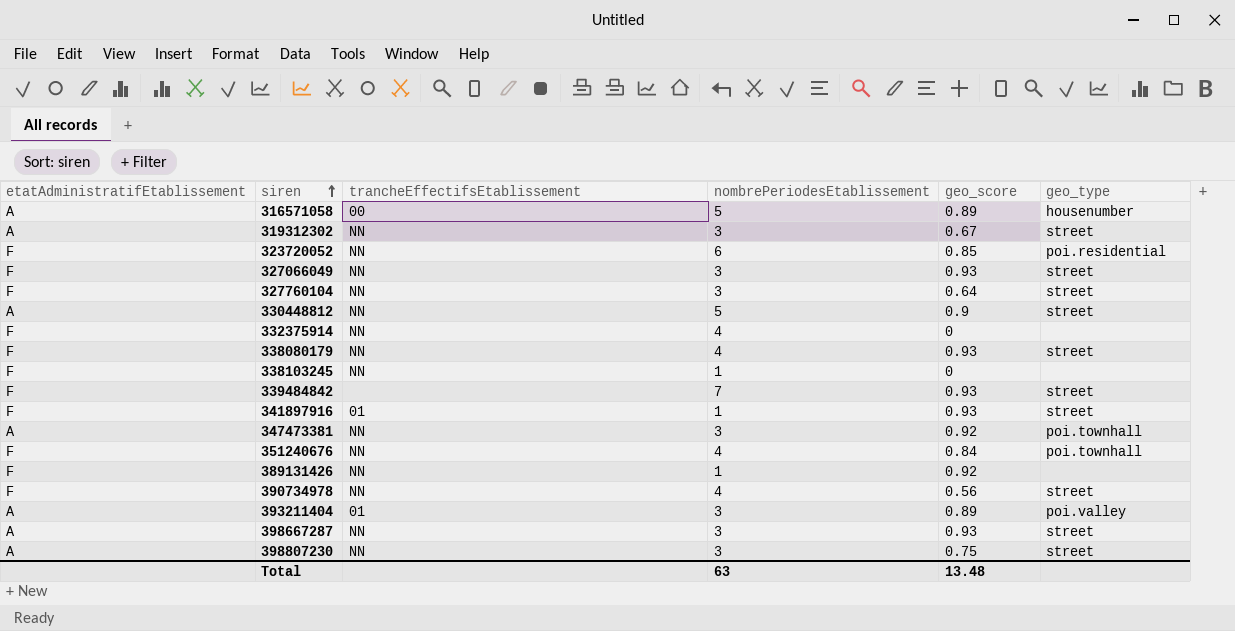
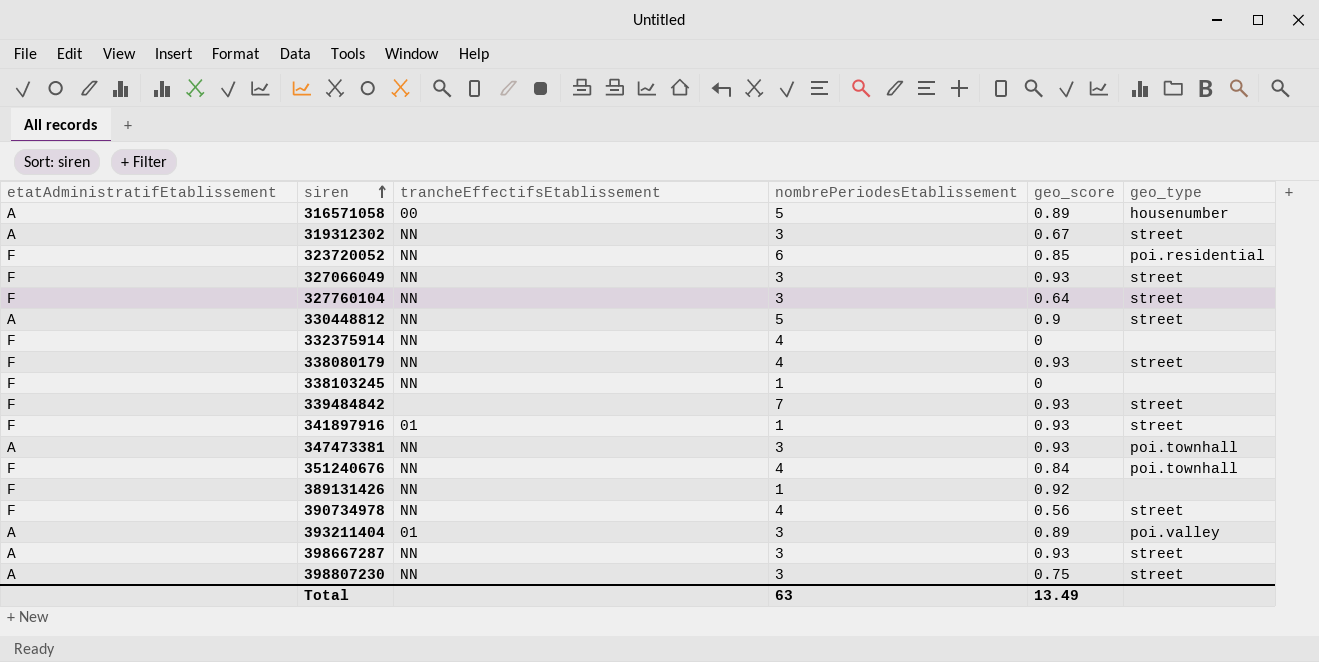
347473381 | geo_score: 0.92 -> 0.93
Total | geo_score: 13.48 -> 13.49

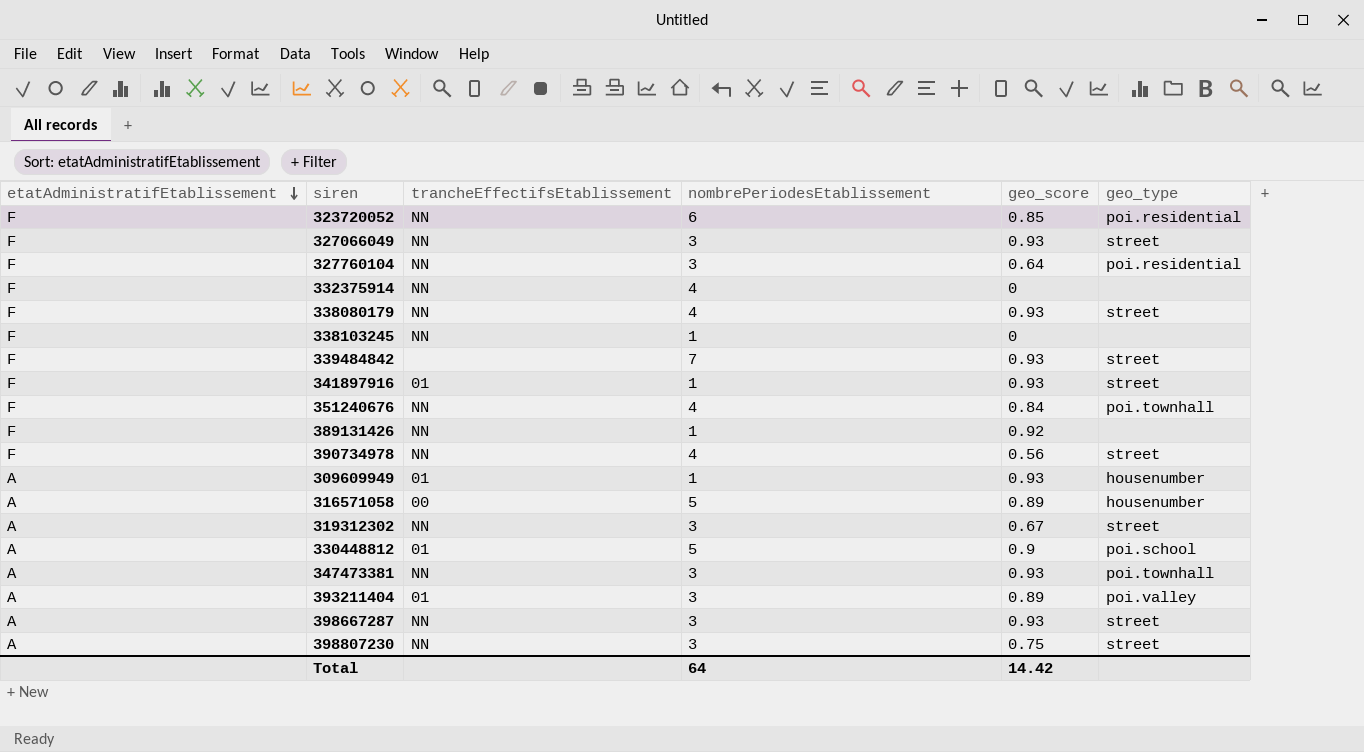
row order: siren ascending -> etatAdministratifEtablissement descending
327760104 | geo_type: street -> poi.residential
row 309609949: none -> A | 01 | 1 | 0.93 | housenumber
330448812 | trancheEffectifsEtablissement: NN -> 01
330448812 | geo_type: street -> poi.school
Total | nombrePeriodesEtablissement: 63 -> 64
Total | geo_score: 13.49 -> 14.42

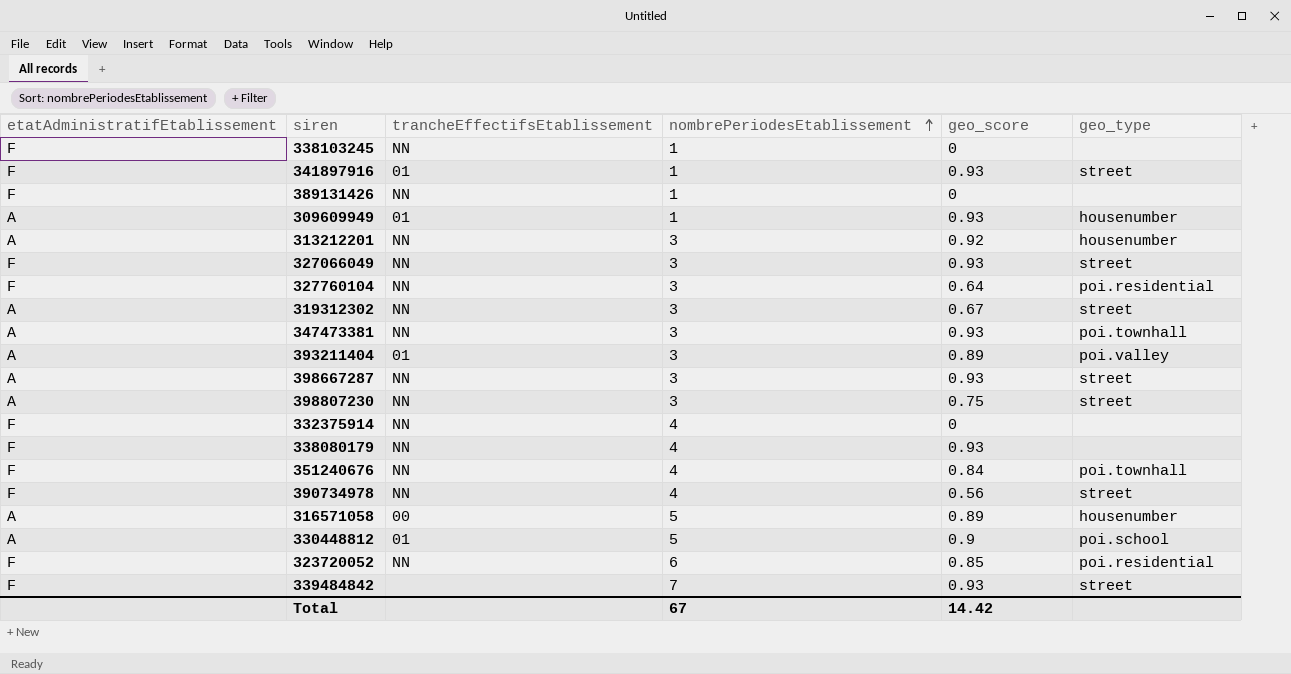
row order: etatAdministratifEtablissement descending -> nombrePeriodesEtablissement ascending
389131426 | geo_score: 0.92 -> 0
row 313212201: none -> A | NN | 3 | 0.92 | housenumber
338080179 | geo_type: street -> none
Total | nombrePeriodesEtablissement: 64 -> 67

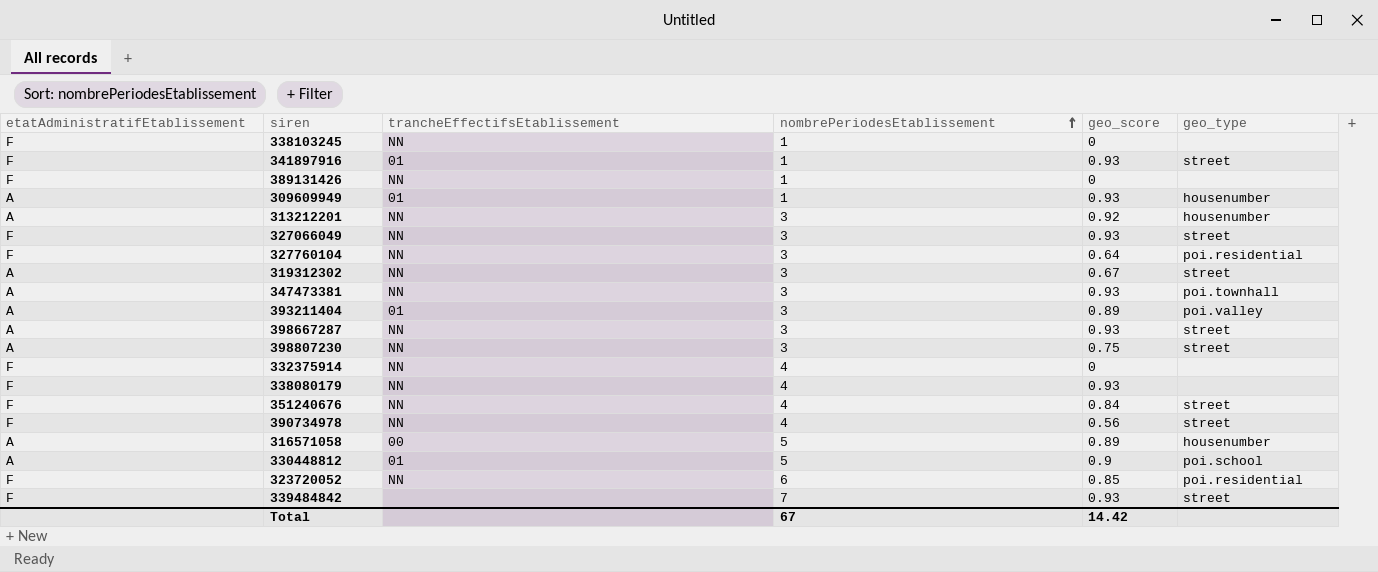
351240676 | geo_type: poi.townhall -> street

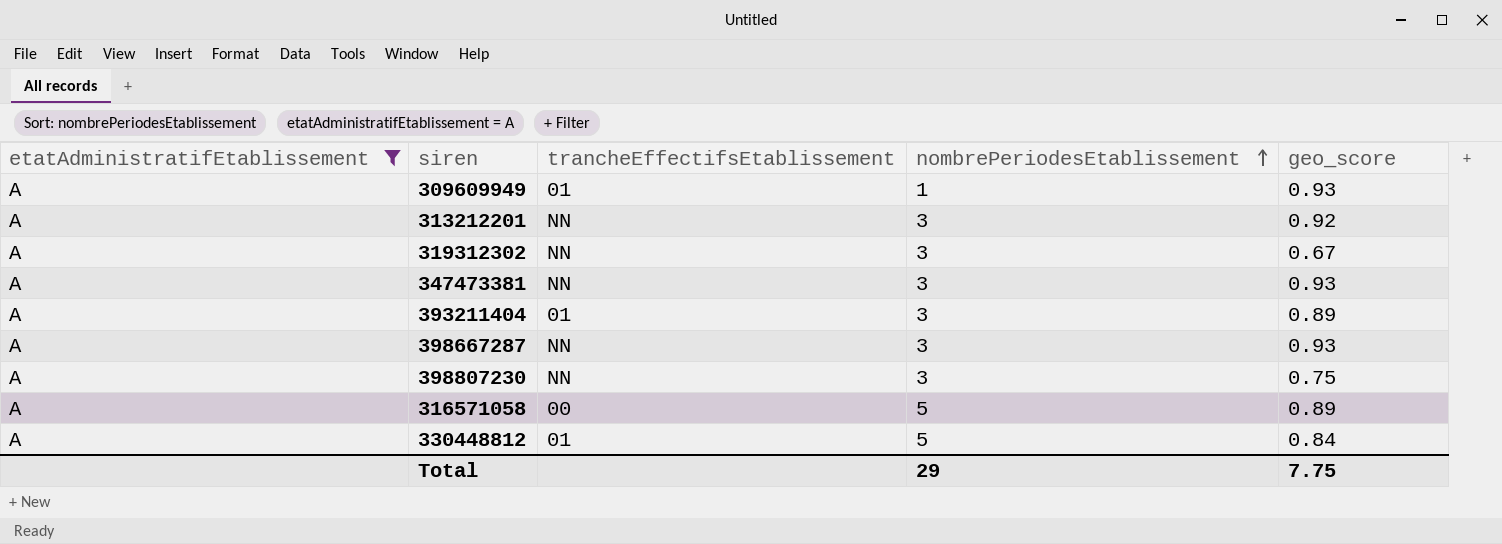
filter: none -> etatAdministratifEtablissement = A
column geo_type | position: 6 -> none
330448812 | geo_score: 0.9 -> 0.84
Total | nombrePeriodesEtablissement: 67 -> 29
Total | geo_score: 14.42 -> 7.75

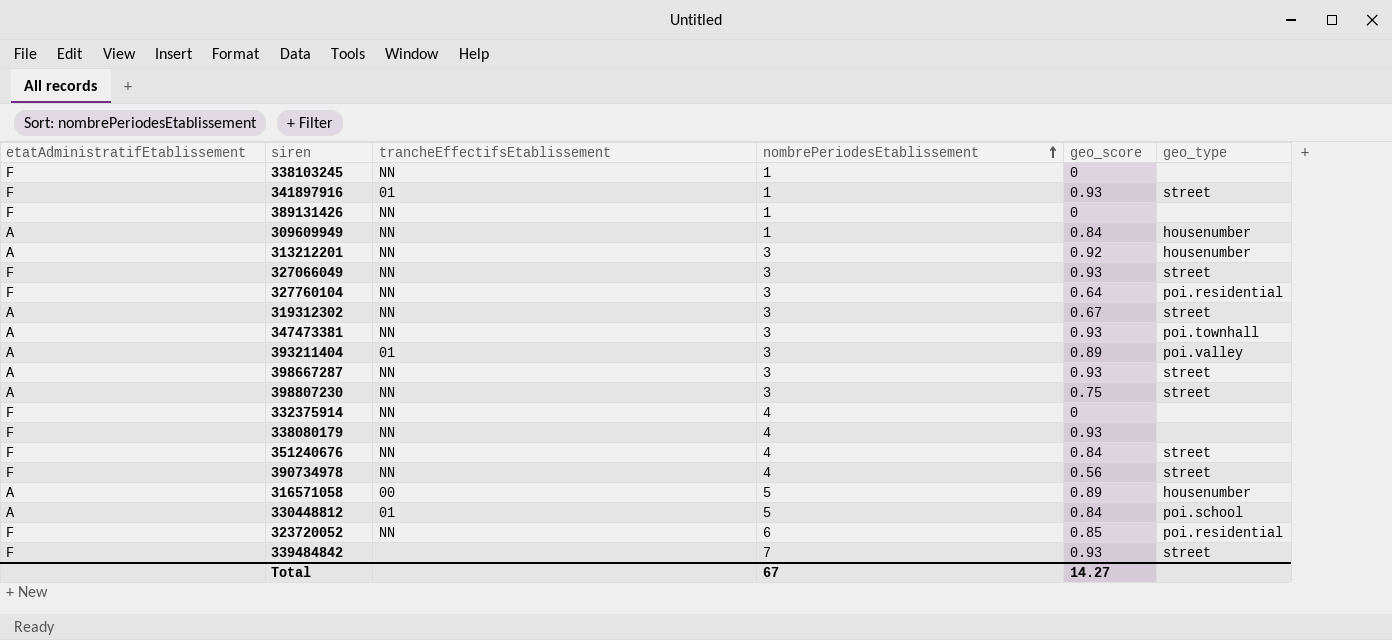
filter: etatAdministratifEtablissement = A -> none
column geo_type | position: none -> 6
309609949 | trancheEffectifsEtablissement: 01 -> NN
309609949 | geo_score: 0.93 -> 0.84
Total | nombrePeriodesEtablissement: 29 -> 67
Total | geo_score: 7.75 -> 14.27

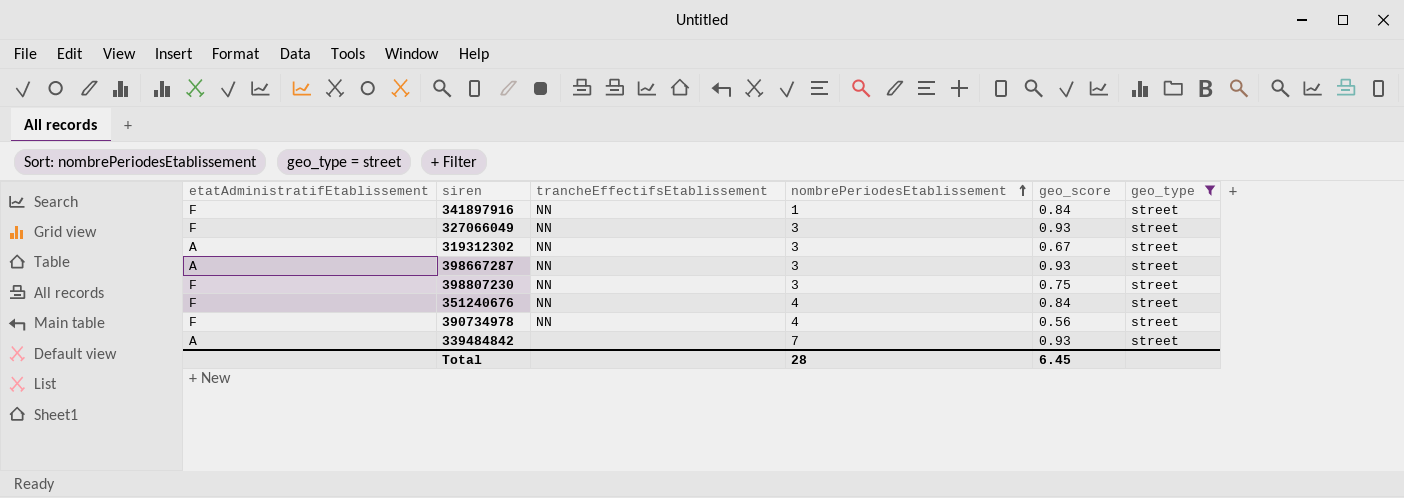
filter: none -> geo_type = street
341897916 | trancheEffectifsEtablissement: 01 -> NN
341897916 | geo_score: 0.93 -> 0.84
398807230 | etatAdministratifEtablissement: A -> F
339484842 | etatAdministratifEtablissement: F -> A
Total | nombrePeriodesEtablissement: 67 -> 28
Total | geo_score: 14.27 -> 6.45

